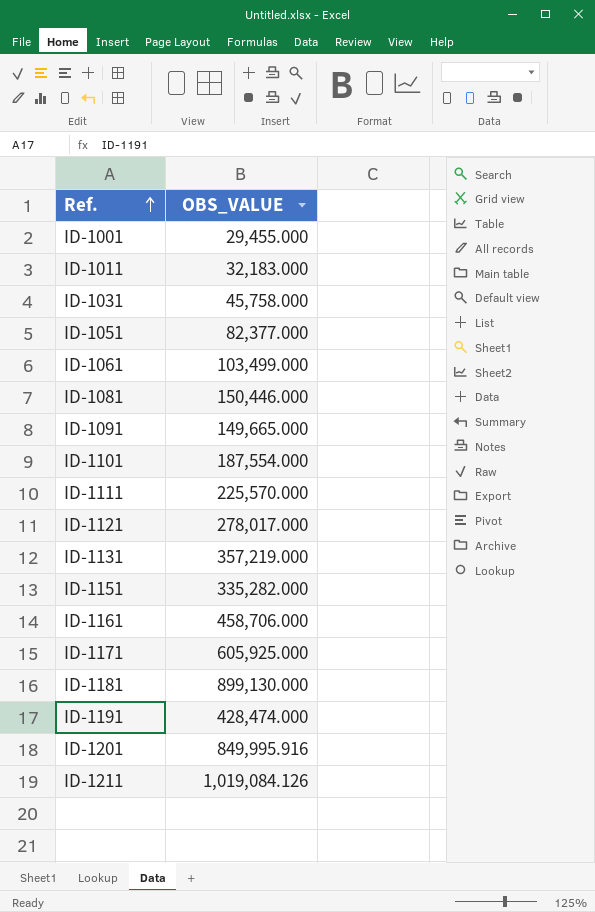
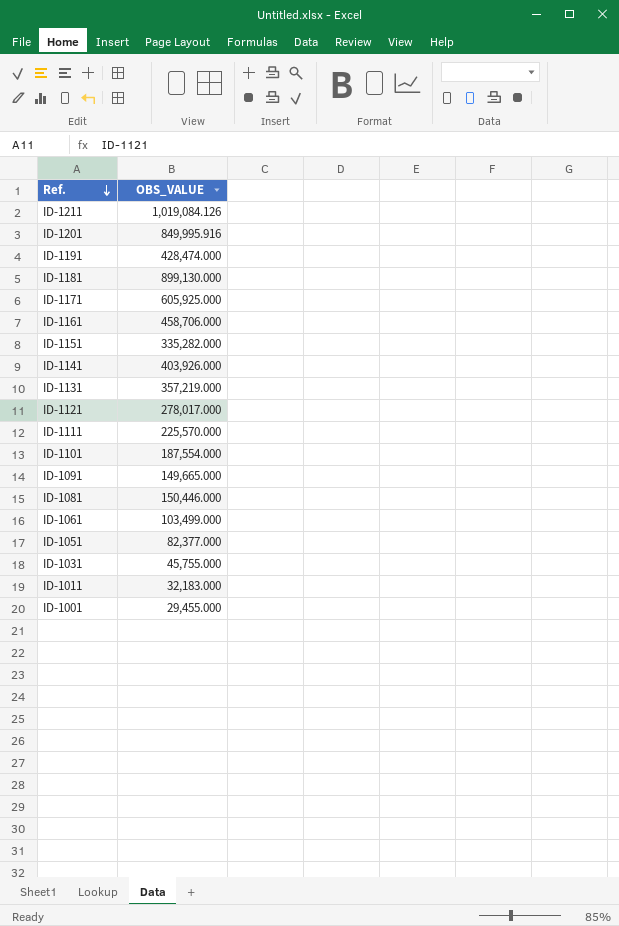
row order: Ref. ascending -> Ref. descending
row ID-1141: none -> 403,926.000
ID-1031 | OBS_VALUE: 45,758.000 -> 45,755.000

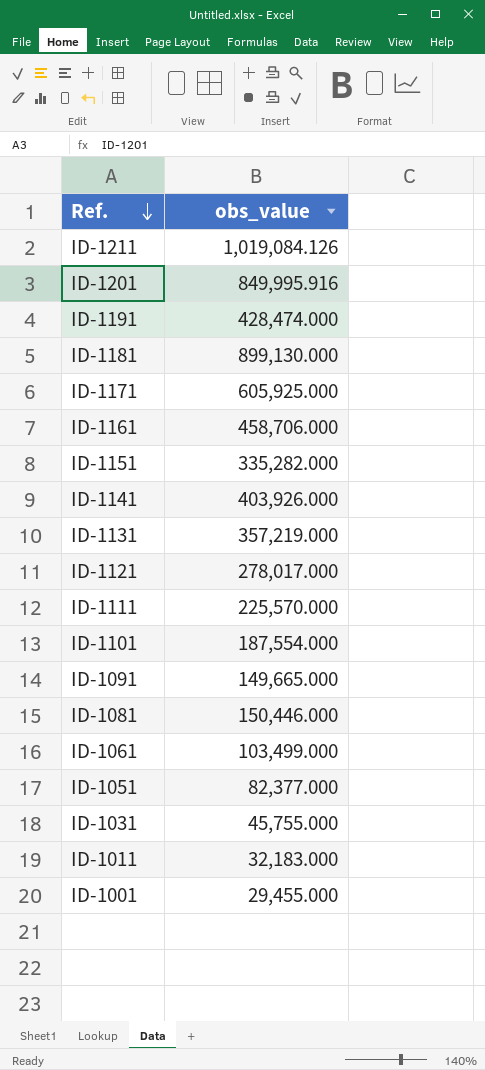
column name: OBS_VALUE -> obs_value

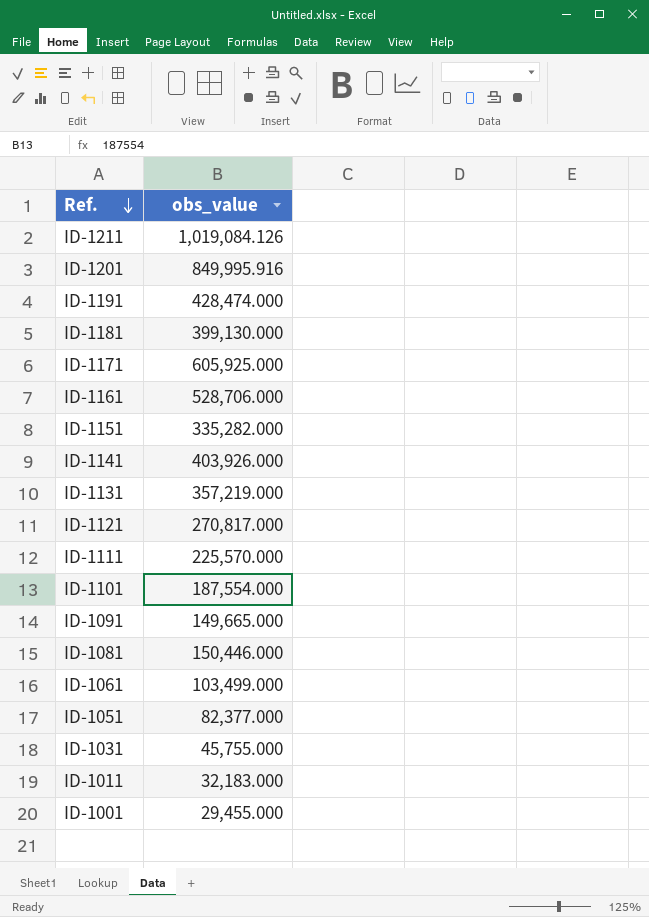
ID-1181 | obs_value: 899,130.000 -> 399,130.000
ID-1161 | obs_value: 458,706.000 -> 528,706.000
ID-1121 | obs_value: 278,017.000 -> 270,817.000

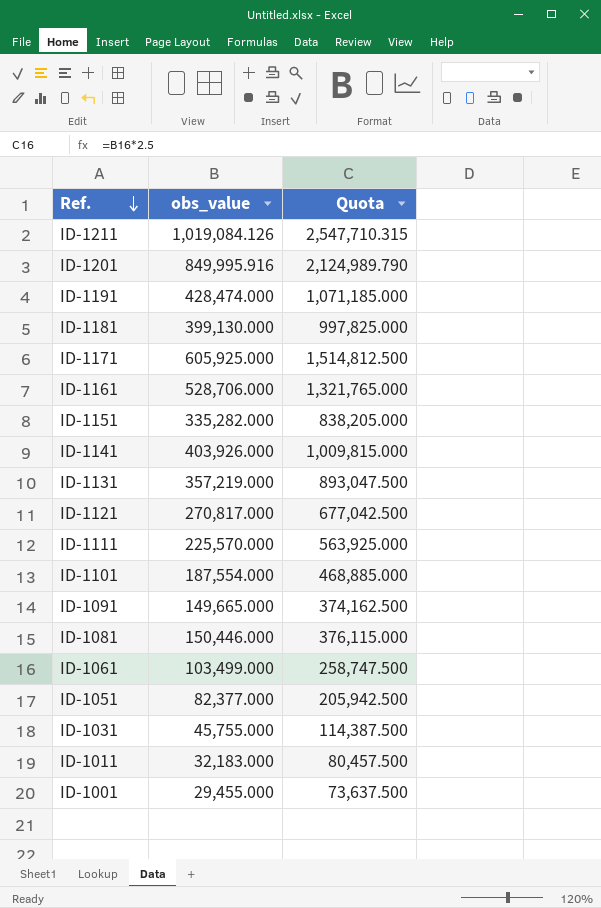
column Quota | formula: none -> [obs_value] * 2.5

